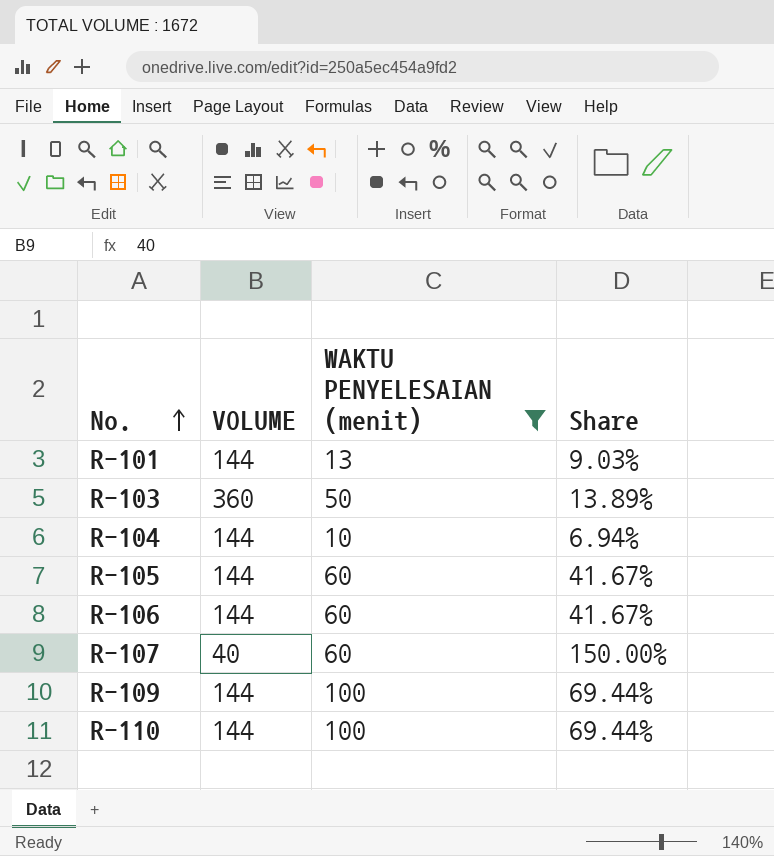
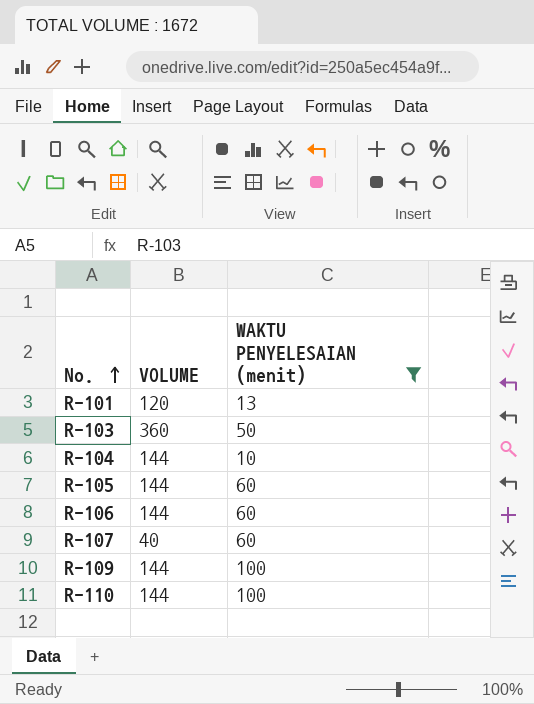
column Share | formula: [WAKTU PENYELESAIAN (menit)] / [VOLUME] -> none
R-101 | VOLUME: 144 -> 120

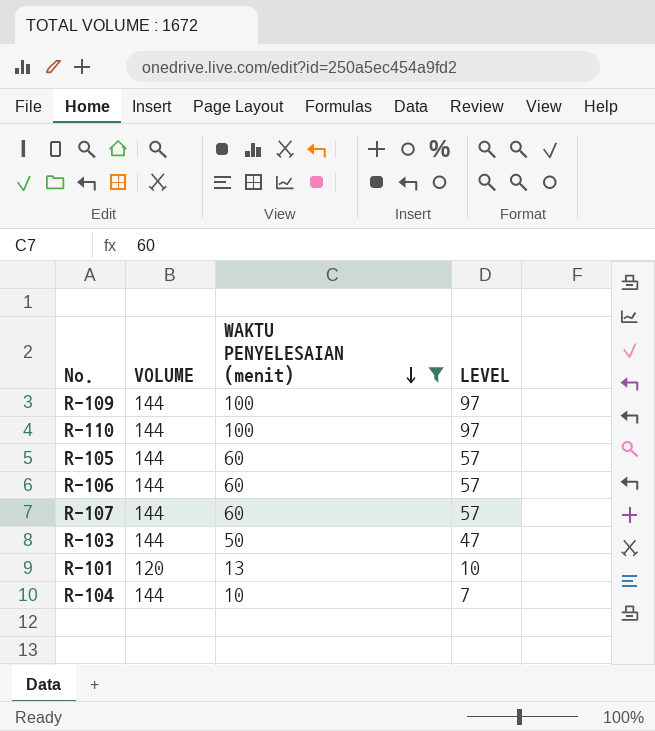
row order: No. ascending -> WAKTU PENYELESAIAN (menit) descending
column LEVEL | formula: none -> [WAKTU PENYELESAIAN (menit)] - 3
R-107 | VOLUME: 40 -> 144
R-103 | VOLUME: 360 -> 144

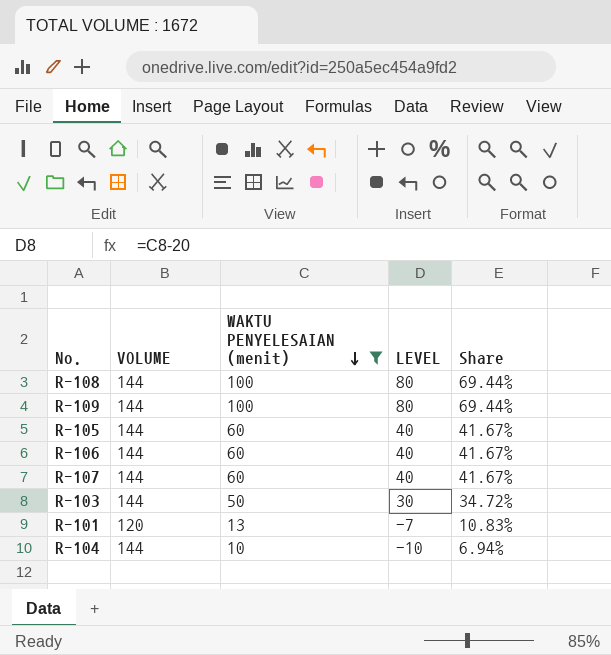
column LEVEL | formula: [WAKTU PENYELESAIAN (menit)] - 3 -> [WAKTU PENYELESAIAN (menit)] - 20
column Share | formula: none -> [WAKTU PENYELESAIAN (menit)] / [VOLUME]
row R-110: 144 | 100 | 97 -> none
row R-108: none -> 144 | 100 | 80 | 69.44%

